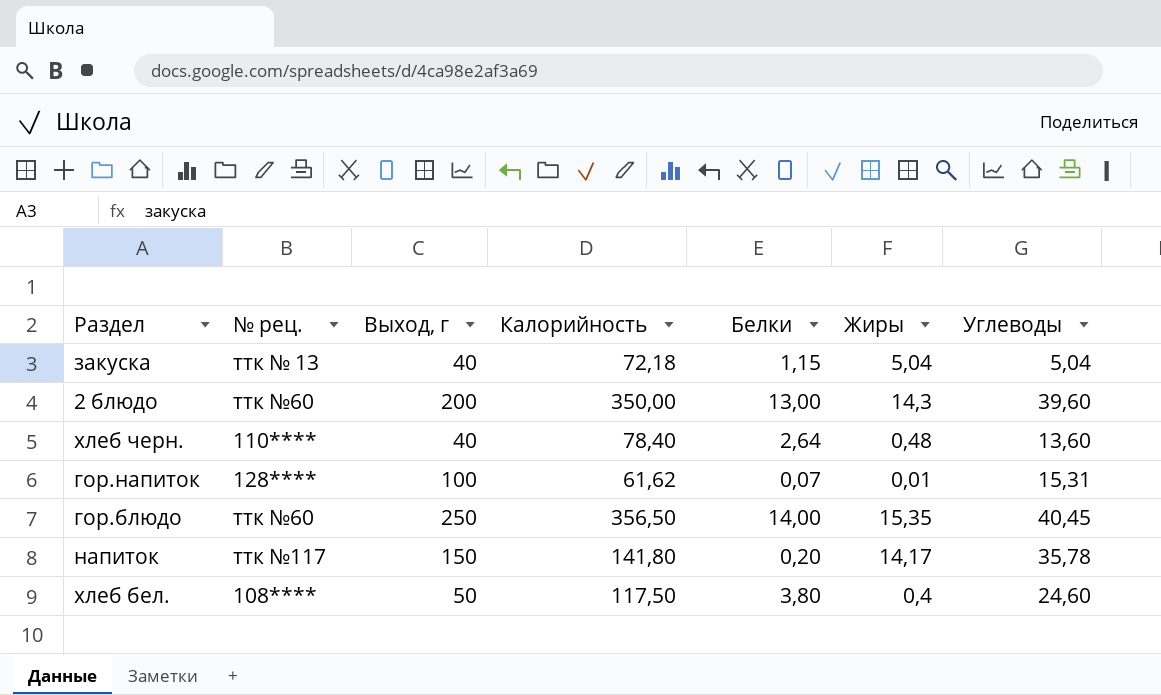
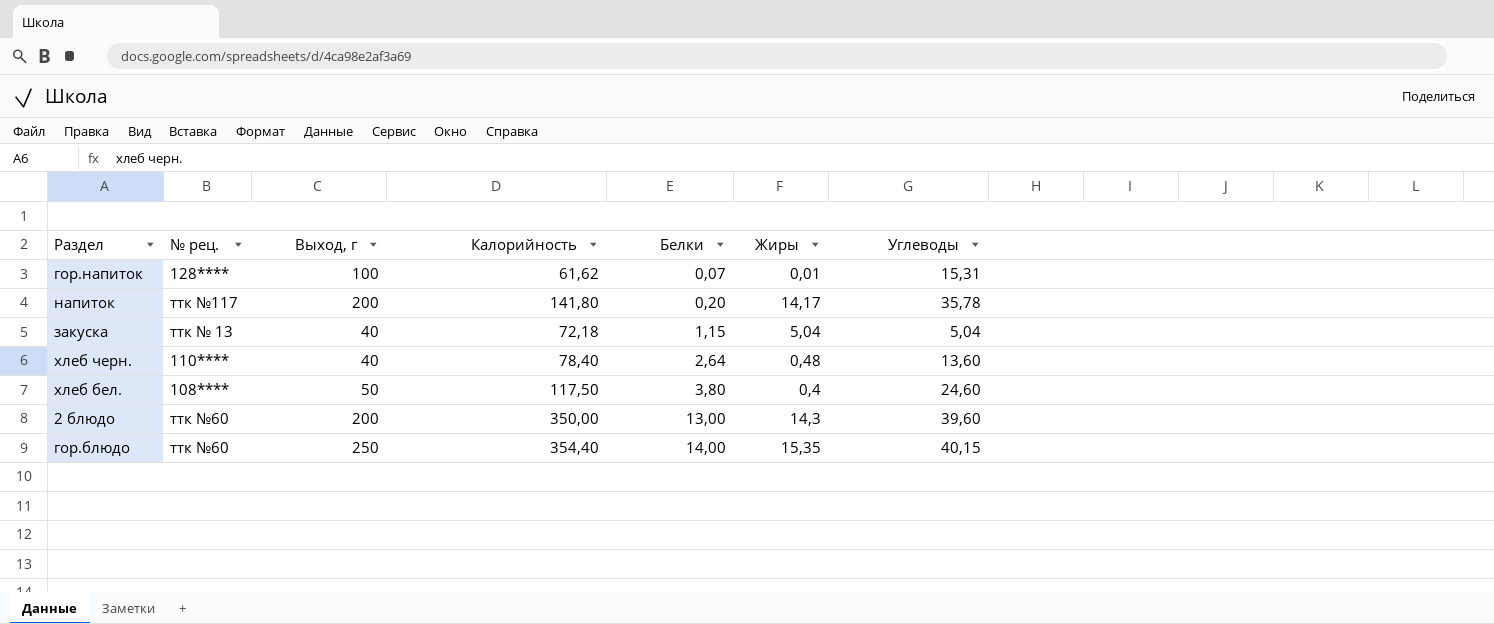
row order: none -> Белки ascending
напиток | Выход, г: 150 -> 200
гор.блюдо | Калорийность: 356,50 -> 354,40
гор.блюдо | Углеводы: 40,45 -> 40,15

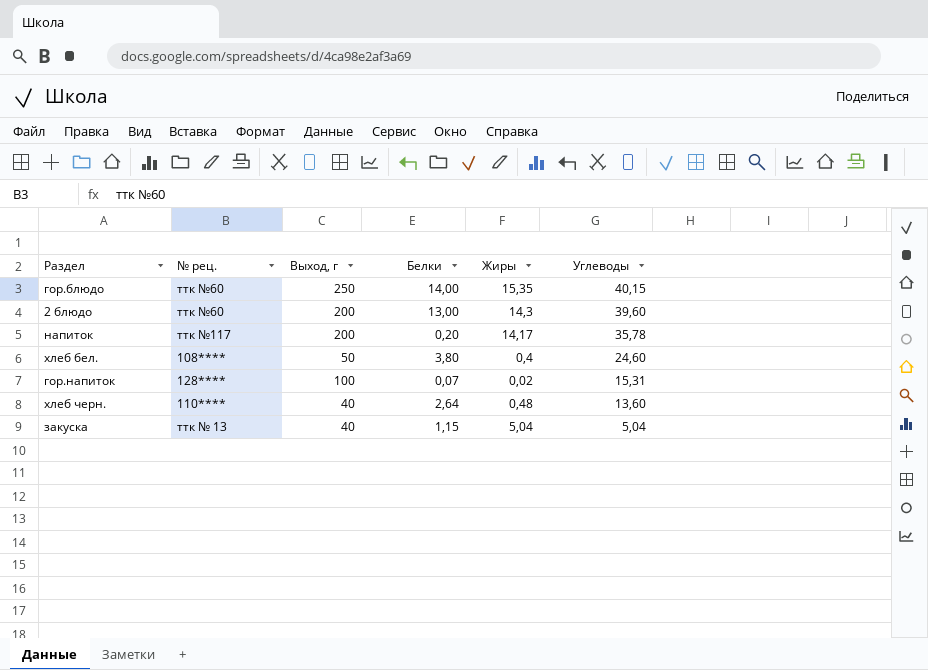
row order: Белки ascending -> Углеводы descending
column Калорийность | position: 4 -> none
гор.напиток | Жиры: 0,01 -> 0,02

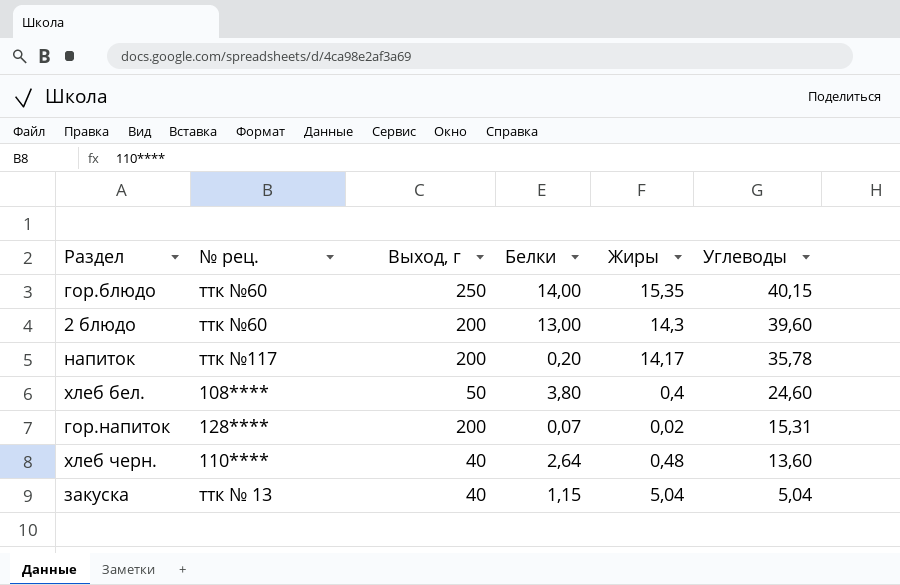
гор.напиток | Выход, г: 100 -> 200

